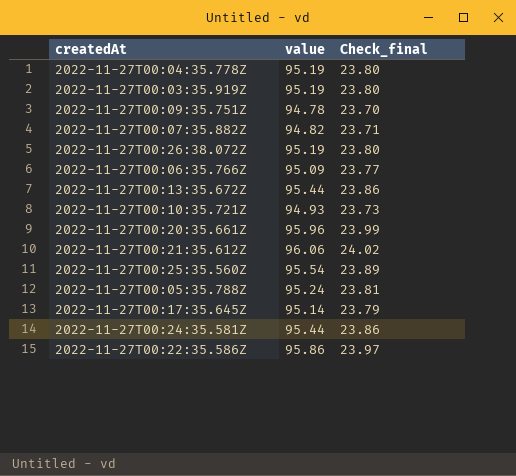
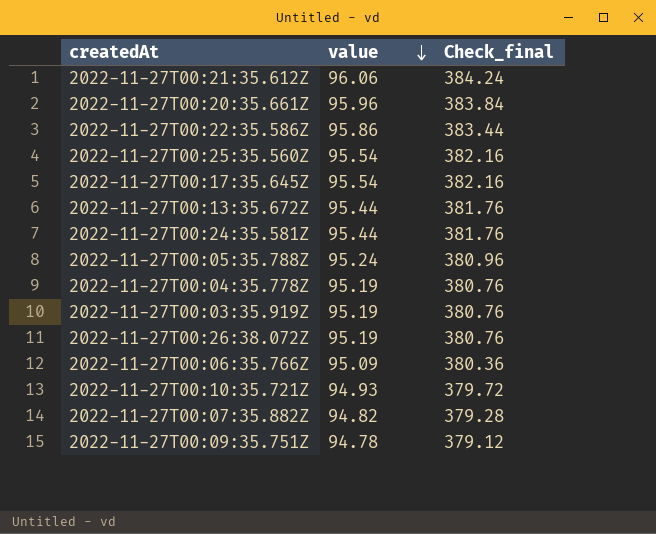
row order: none -> value descending
column Check_final | formula: [value] * 0.25 -> [value] * 4
2022-11-27T00:17:35.645Z | value: 95.14 -> 95.54

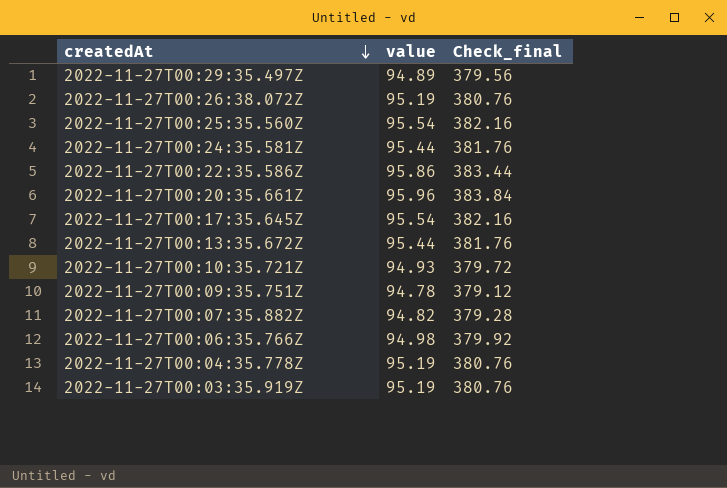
row order: value descending -> createdAt descending
row 2022-11-27T00:21:35.612Z: 96.06 | 384.24 -> none
row 2022-11-27T00:05:35.788Z: 95.24 | 380.96 -> none
row 2022-11-27T00:29:35.497Z: none -> 94.89 | 379.56
2022-11-27T00:06:35.766Z | value: 95.09 -> 94.98
2022-11-27T00:06:35.766Z | Check_final: 380.36 -> 379.92

